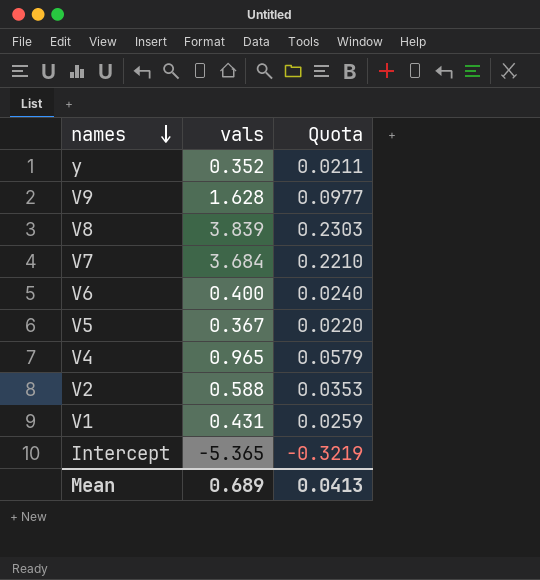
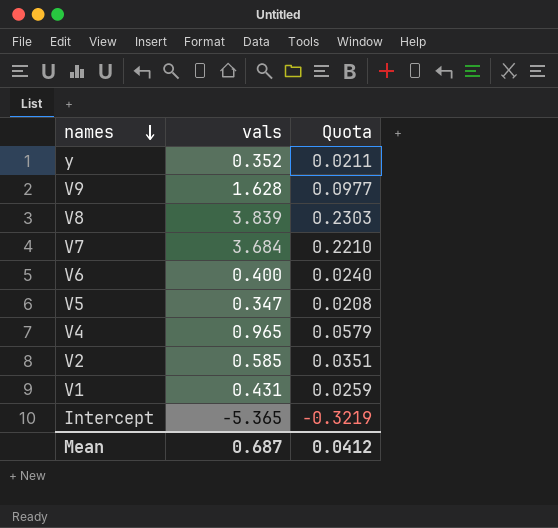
V5 | vals: 0.367 -> 0.347
V5 | Quota: 0.0220 -> 0.0208
V2 | vals: 0.588 -> 0.585
V2 | Quota: 0.0353 -> 0.0351
Mean | vals: 0.689 -> 0.687
Mean | Quota: 0.0413 -> 0.0412

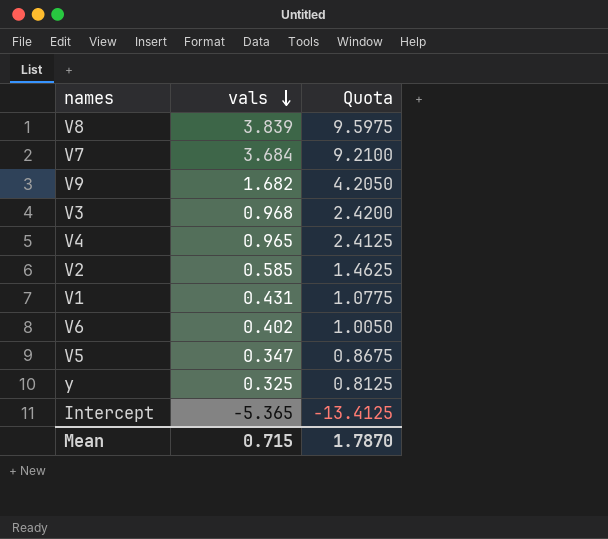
row order: names descending -> vals descending
column Quota | formula: [vals] * 0.06 -> [vals] * 2.5
V9 | vals: 1.628 -> 1.682
row V3: none -> 0.968 | 2.4200
V6 | vals: 0.400 -> 0.402
y | vals: 0.352 -> 0.325
Mean | vals: 0.687 -> 0.715
Mean | Quota: 0.0412 -> 1.7870

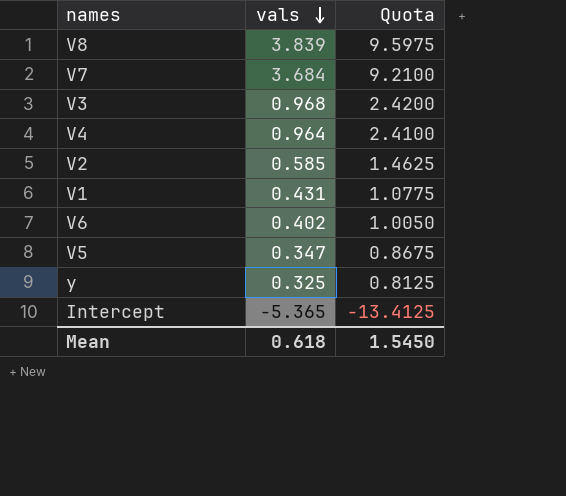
row V9: 1.682 | 4.2050 -> none
V4 | vals: 0.965 -> 0.964
V4 | Quota: 2.4125 -> 2.4100
Mean | vals: 0.715 -> 0.618
Mean | Quota: 1.7870 -> 1.5450

